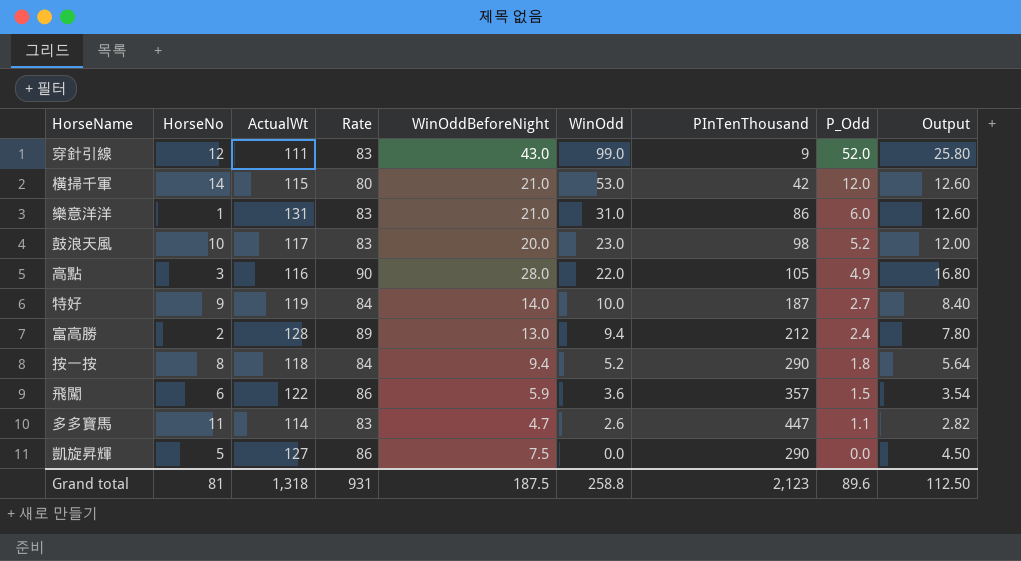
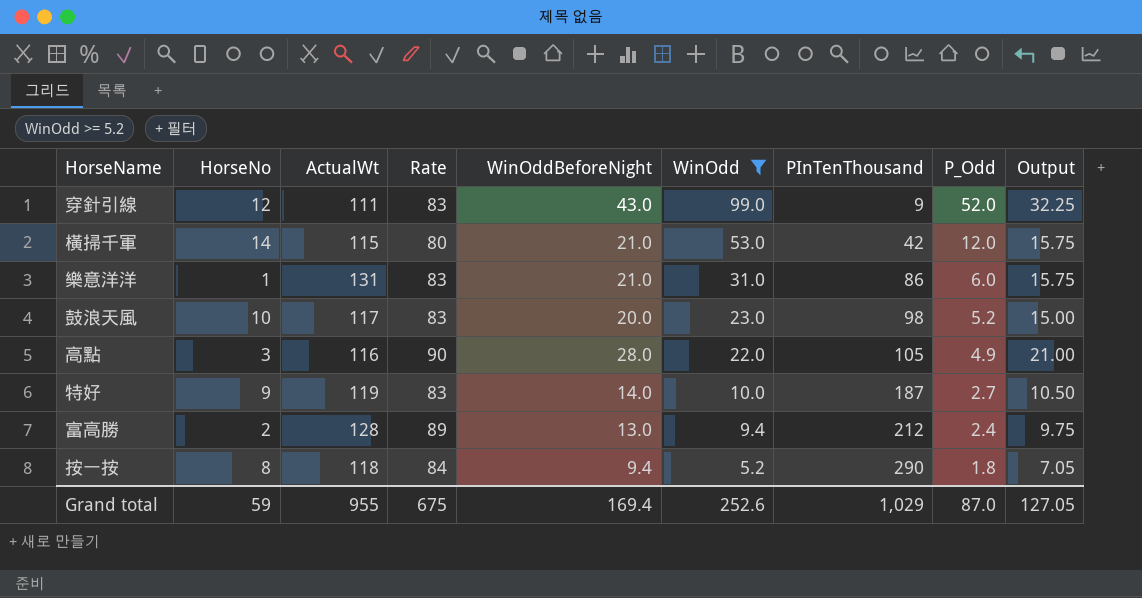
filter: none -> WinOdd >= 5.2
column Output | formula: [WinOddBeforeNight] * 0.6 -> [WinOddBeforeNight] * 0.75
特好 | Rate: 84 -> 83
Grand total | HorseNo: 81 -> 59
Grand total | ActualWt: 1,318 -> 955
Grand total | Rate: 931 -> 675
Grand total | WinOddBeforeNight: 187.5 -> 169.4
Grand total | WinOdd: 258.8 -> 252.6
Grand total | PInTenThousand: 2,123 -> 1,029
Grand total | P_Odd: 89.6 -> 87.0
Grand total | Output: 112.50 -> 127.05

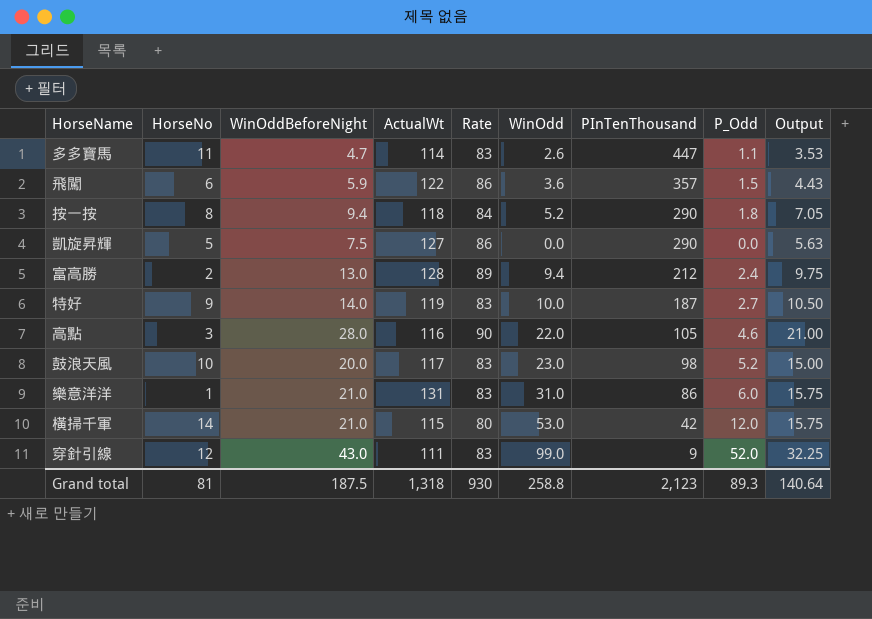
filter: WinOdd >= 5.2 -> none
row order: WinOdd descending -> PInTenThousand descending
column WinOddBeforeNight | position: 5 -> 3
高點 | P_Odd: 4.9 -> 4.6
Grand total | HorseNo: 59 -> 81
Grand total | WinOddBeforeNight: 169.4 -> 187.5
Grand total | ActualWt: 955 -> 1,318
Grand total | Rate: 675 -> 930
Grand total | WinOdd: 252.6 -> 258.8
Grand total | PInTenThousand: 1,029 -> 2,123
Grand total | P_Odd: 87.0 -> 89.3
Grand total | Output: 127.05 -> 140.64

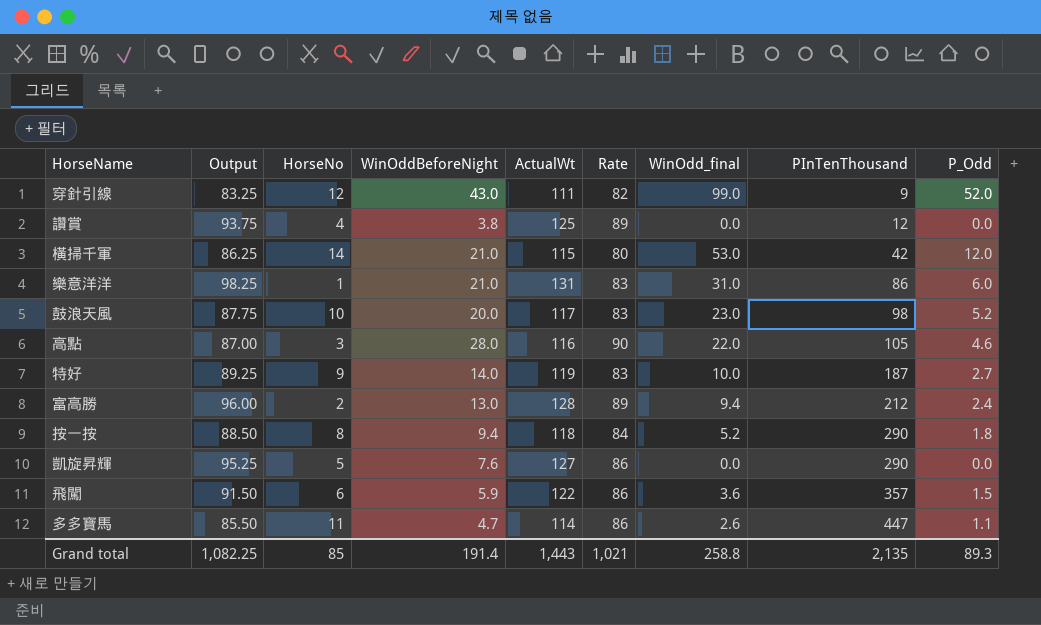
row order: PInTenThousand descending -> PInTenThousand ascending
column Output | formula: [WinOddBeforeNight] * 0.75 -> [ActualWt] * 0.75
column Output | position: 9 -> 2
column name: WinOdd -> WinOdd_final
穿針引線 | Rate: 83 -> 82
row 讚賞: none -> 93.75 | 4 | 3.8 | 125 | 89 | 0.0 | 12 | 0.0
凱旋昇輝 | WinOddBeforeNight: 7.5 -> 7.6
多多寶馬 | Rate: 83 -> 86
Grand total | Output: 140.64 -> 1,082.25
Grand total | HorseNo: 81 -> 85
Grand total | WinOddBeforeNight: 187.5 -> 191.4
Grand total | ActualWt: 1,318 -> 1,443
Grand total | Rate: 930 -> 1,021
Grand total | PInTenThousand: 2,123 -> 2,135

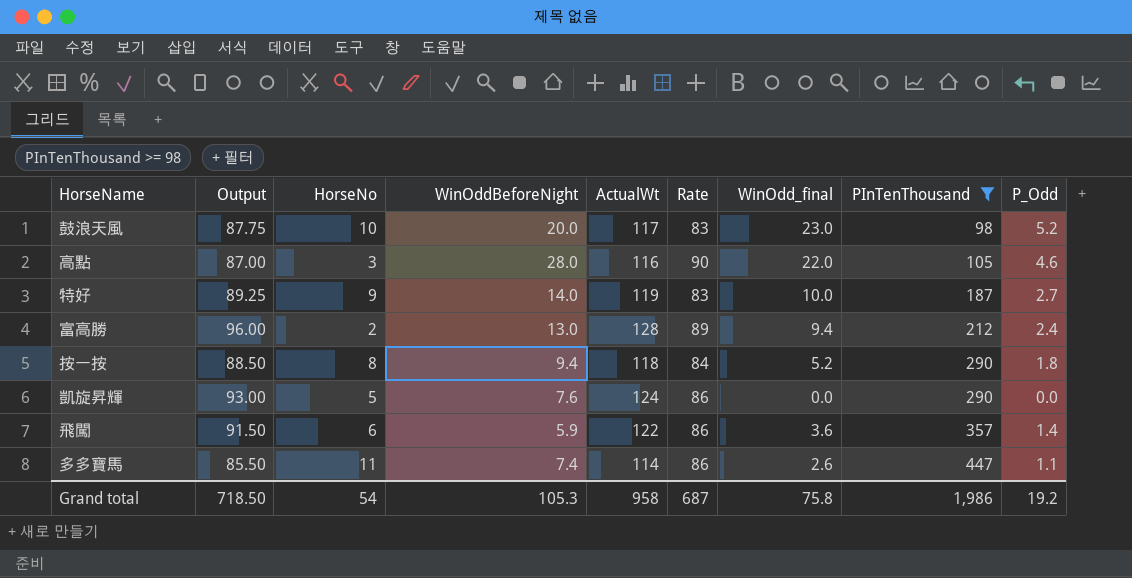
filter: none -> PInTenThousand >= 98
凱旋昇輝 | Output: 95.25 -> 93.00
凱旋昇輝 | ActualWt: 127 -> 124
飛闖 | P_Odd: 1.5 -> 1.4
多多寶馬 | WinOddBeforeNight: 4.7 -> 7.4
Grand total | Output: 1,082.25 -> 718.50
Grand total | HorseNo: 85 -> 54
Grand total | WinOddBeforeNight: 191.4 -> 105.3
Grand total | ActualWt: 1,443 -> 958
Grand total | Rate: 1,021 -> 687
Grand total | WinOdd_final: 258.8 -> 75.8
Grand total | PInTenThousand: 2,135 -> 1,986
Grand total | P_Odd: 89.3 -> 19.2

